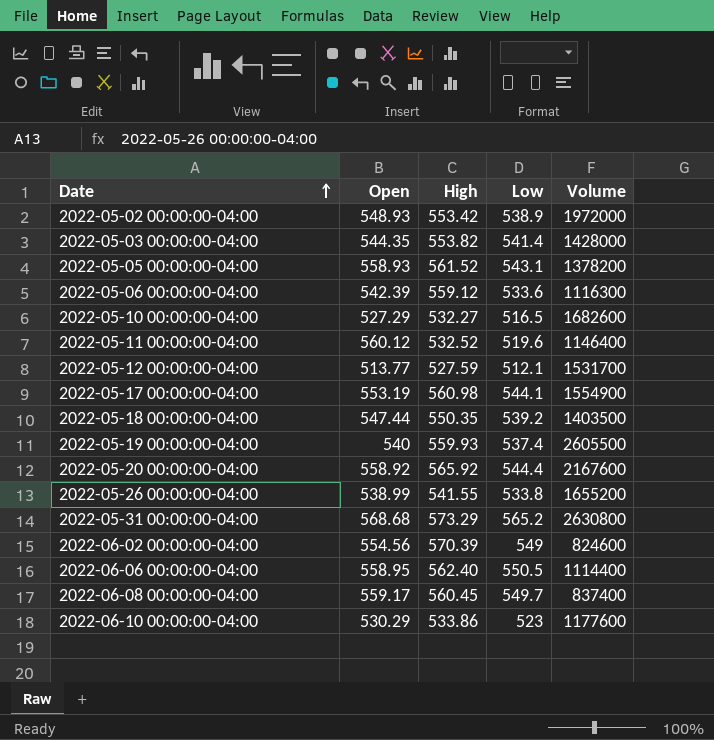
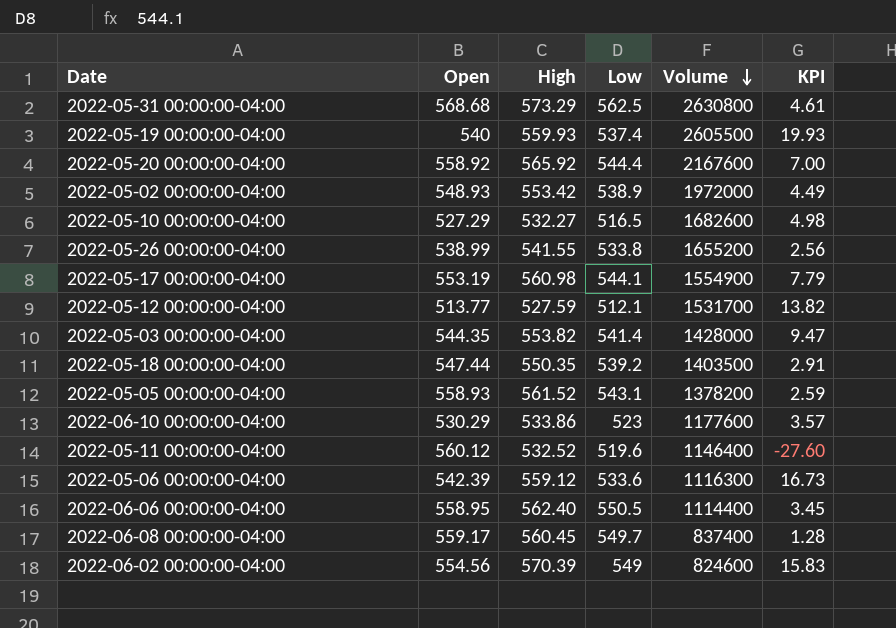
row order: Date ascending -> Volume descending
column KPI | formula: none -> [High] - [Open]
2022-05-31 00:00:00-04:00 | Low: 565.2 -> 562.5

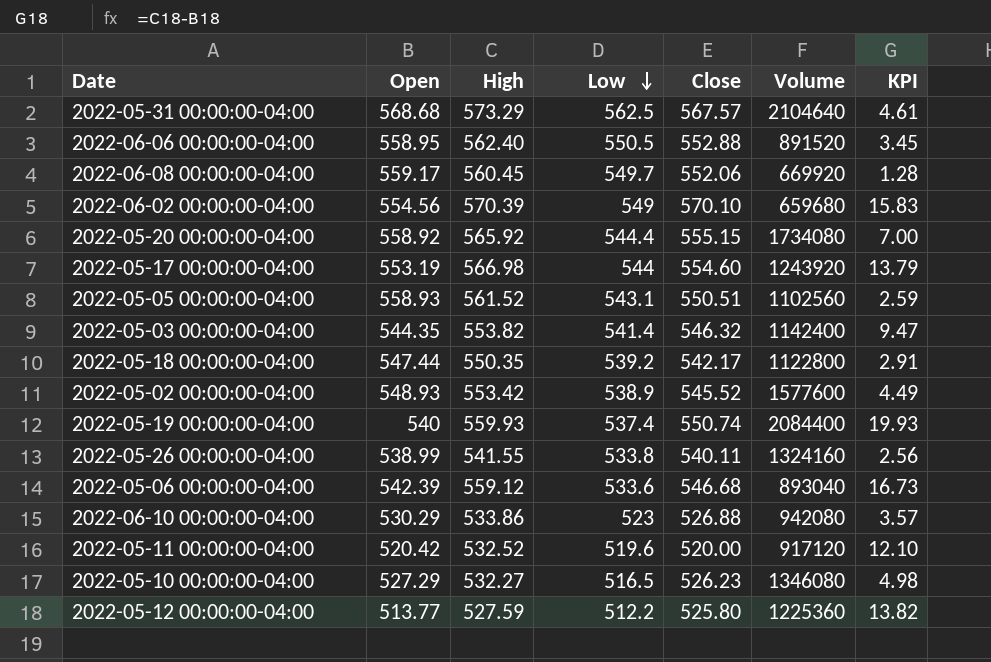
row order: Volume descending -> Low descending
column Close | position: none -> 5
2022-05-31 00:00:00-04:00 | Volume: 2630800 -> 2104640
2022-06-06 00:00:00-04:00 | Volume: 1114400 -> 891520
2022-06-08 00:00:00-04:00 | Volume: 837400 -> 669920
2022-06-02 00:00:00-04:00 | Volume: 824600 -> 659680
2022-05-20 00:00:00-04:00 | Volume: 2167600 -> 1734080
2022-05-17 00:00:00-04:00 | High: 560.98 -> 566.98
2022-05-17 00:00:00-04:00 | Low: 544.1 -> 544
2022-05-17 00:00:00-04:00 | Volume: 1554900 -> 1243920
2022-05-17 00:00:00-04:00 | KPI: 7.79 -> 13.79
2022-05-05 00:00:00-04:00 | Volume: 1378200 -> 1102560
2022-05-03 00:00:00-04:00 | Volume: 1428000 -> 1142400
2022-05-18 00:00:00-04:00 | Volume: 1403500 -> 1122800
2022-05-02 00:00:00-04:00 | Volume: 1972000 -> 1577600
2022-05-19 00:00:00-04:00 | Volume: 2605500 -> 2084400
2022-05-26 00:00:00-04:00 | Volume: 1655200 -> 1324160
2022-05-06 00:00:00-04:00 | Volume: 1116300 -> 893040
2022-06-10 00:00:00-04:00 | Volume: 1177600 -> 942080
2022-05-11 00:00:00-04:00 | Open: 560.12 -> 520.42
2022-05-11 00:00:00-04:00 | Volume: 1146400 -> 917120
2022-05-11 00:00:00-04:00 | KPI: -27.60 -> 12.10
2022-05-10 00:00:00-04:00 | Volume: 1682600 -> 1346080
2022-05-12 00:00:00-04:00 | Low: 512.1 -> 512.2
2022-05-12 00:00:00-04:00 | Volume: 1531700 -> 1225360

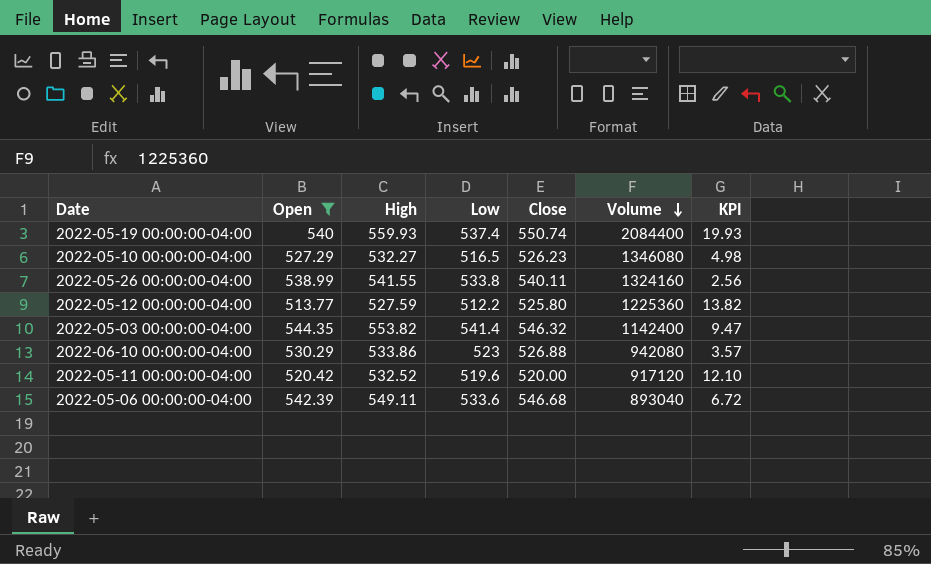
filter: none -> Open <= 544.35
row order: Low descending -> Volume descending
2022-05-06 00:00:00-04:00 | High: 559.12 -> 549.11
2022-05-06 00:00:00-04:00 | KPI: 16.73 -> 6.72

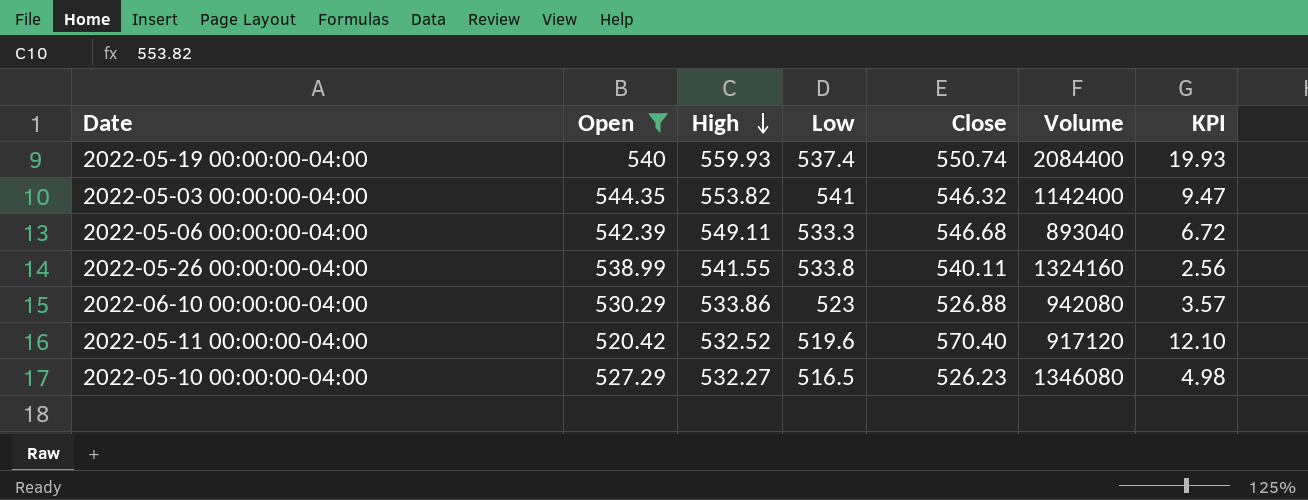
row order: Volume descending -> High descending
row 2022-05-12 00:00:00-04:00: 513.77 | 527.59 | 512.2 | 525.80 | 1225360 | 13.82 -> none
2022-05-03 00:00:00-04:00 | Low: 541.4 -> 541
2022-05-06 00:00:00-04:00 | Low: 533.6 -> 533.3
2022-05-11 00:00:00-04:00 | Close: 520.00 -> 570.40

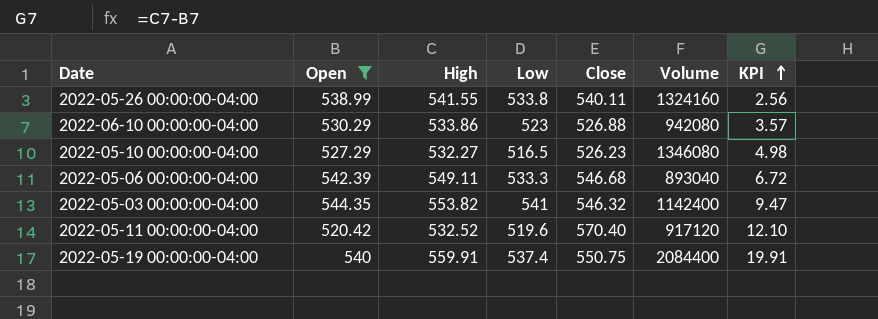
row order: High descending -> KPI ascending
2022-05-19 00:00:00-04:00 | High: 559.93 -> 559.91
2022-05-19 00:00:00-04:00 | Close: 550.74 -> 550.75
2022-05-19 00:00:00-04:00 | KPI: 19.93 -> 19.91

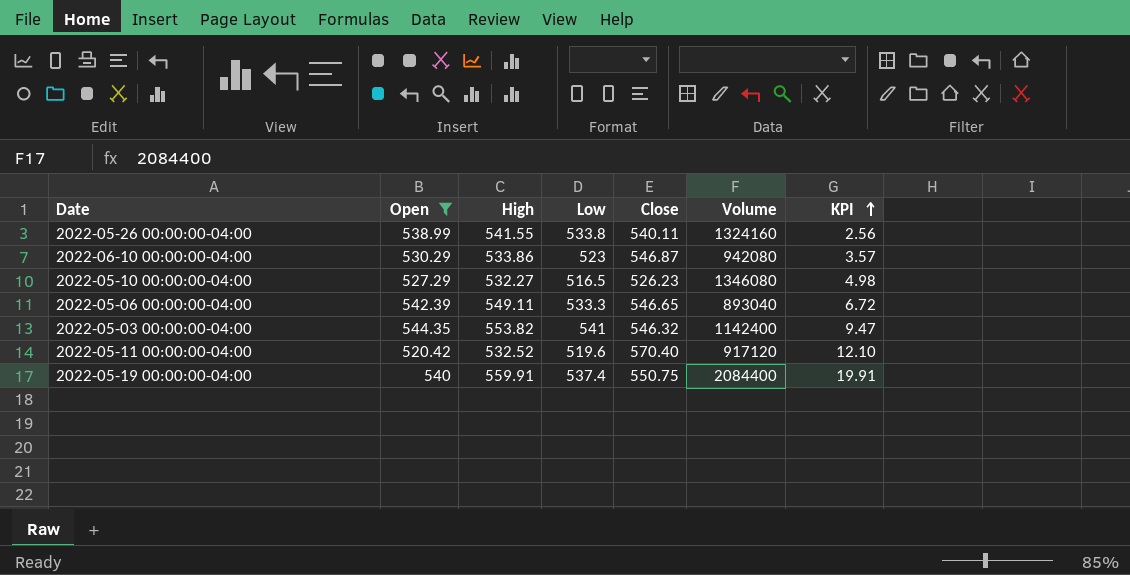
2022-06-10 00:00:00-04:00 | Close: 526.88 -> 546.87
2022-05-06 00:00:00-04:00 | Close: 546.68 -> 546.65

